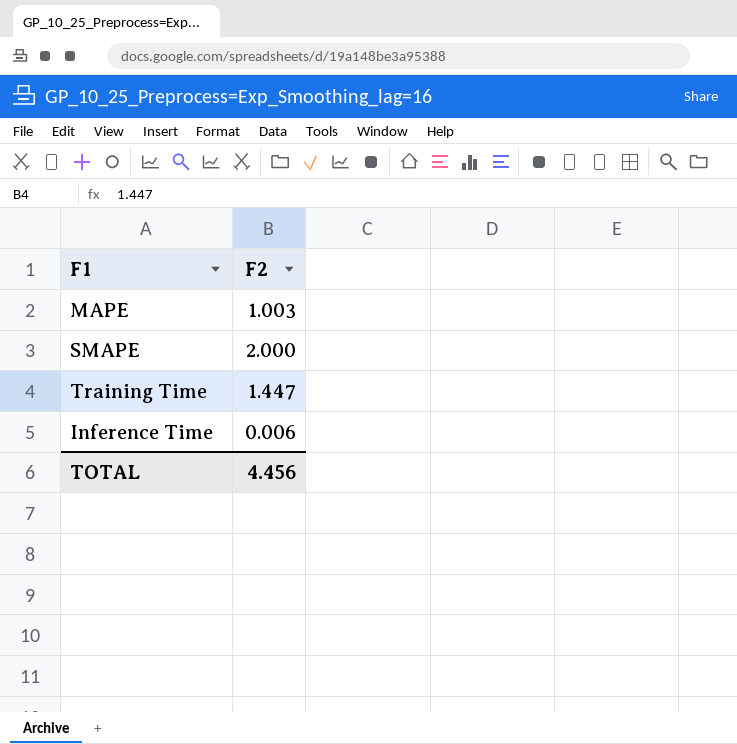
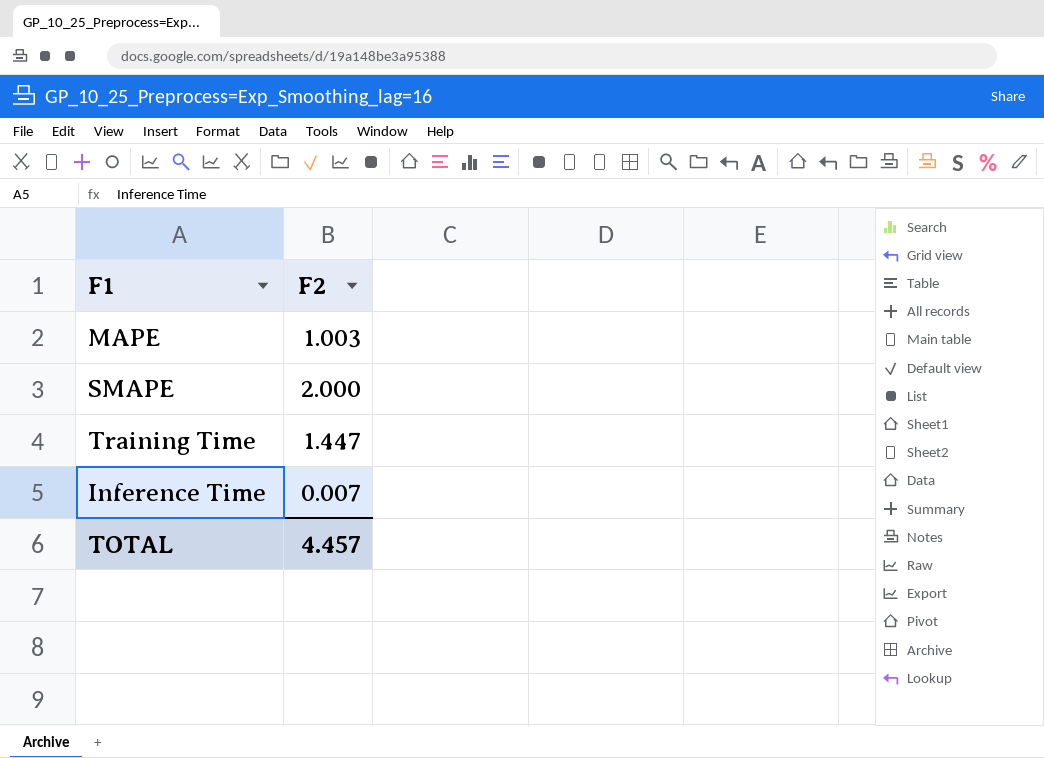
Inference Time | F2: 0.006 -> 0.007
TOTAL | F2: 4.456 -> 4.457

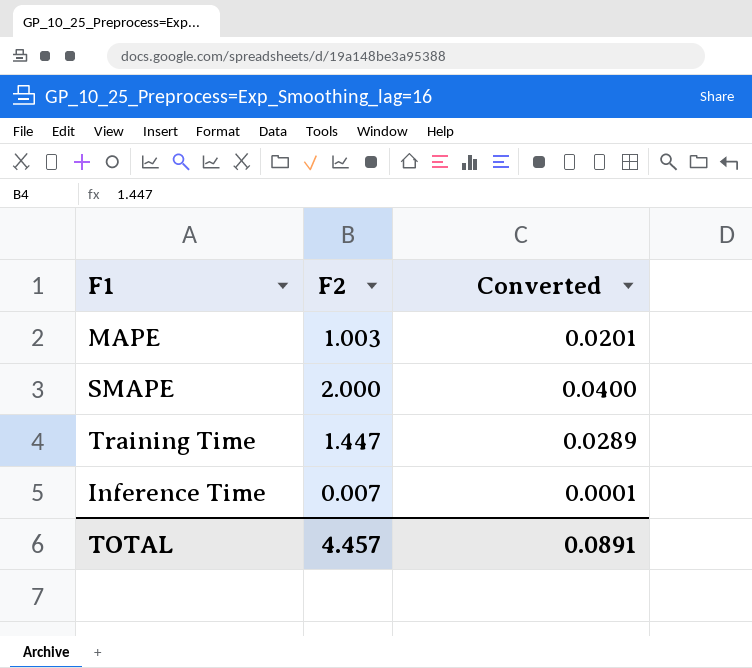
column Converted | formula: none -> [F2] * 0.02

